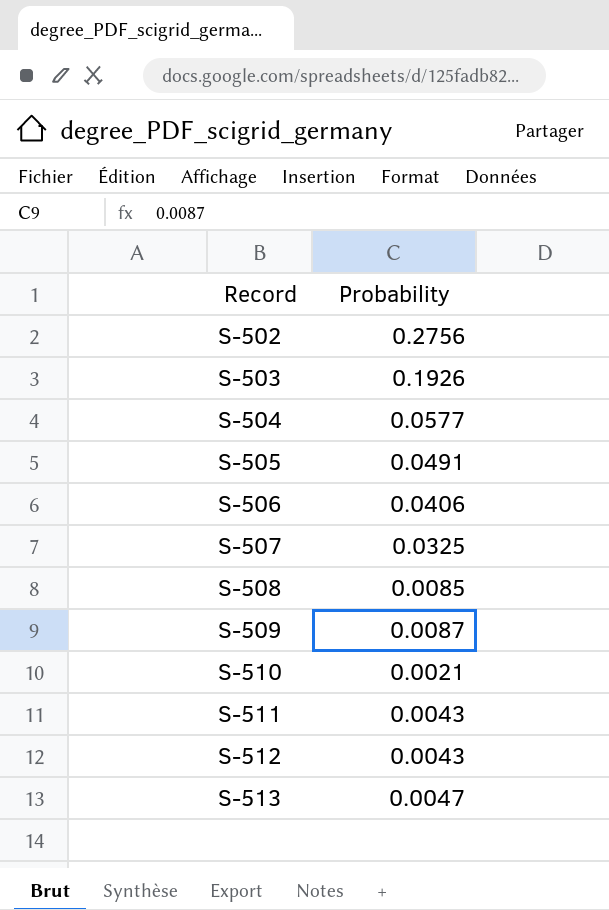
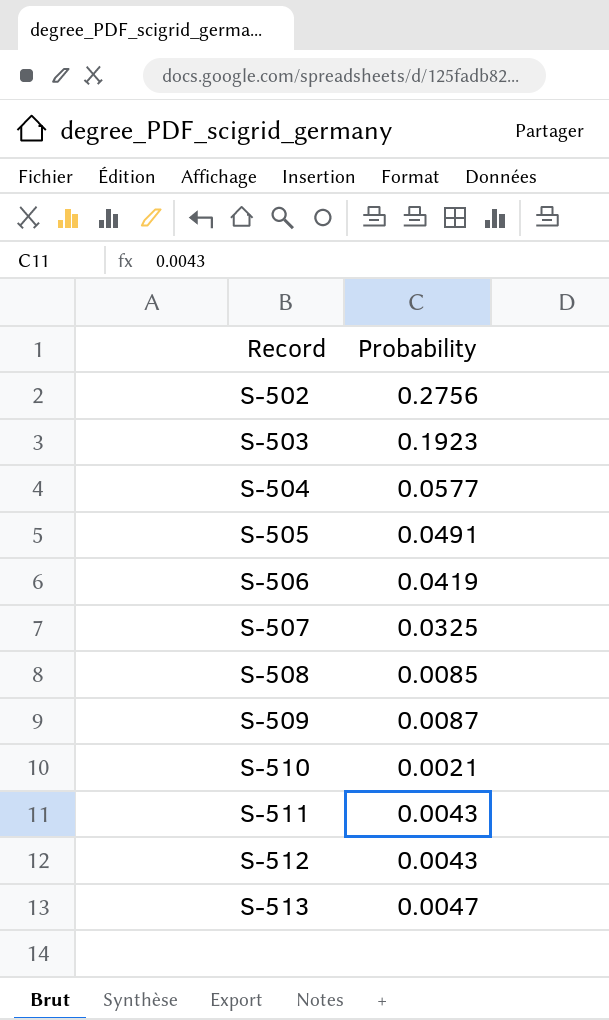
S-503 | Probability: 0.1926 -> 0.1923
S-506 | Probability: 0.0406 -> 0.0419

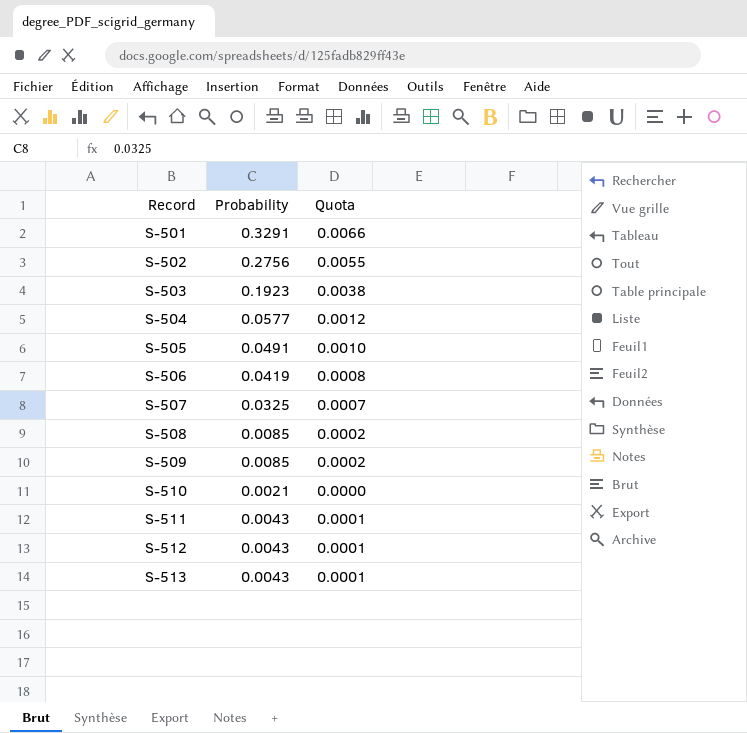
column Quota | formula: none -> [Probability] * 0.02
row S-501: none -> 0.3291 | 0.0066
S-509 | Probability: 0.0087 -> 0.0085
S-513 | Probability: 0.0047 -> 0.0043

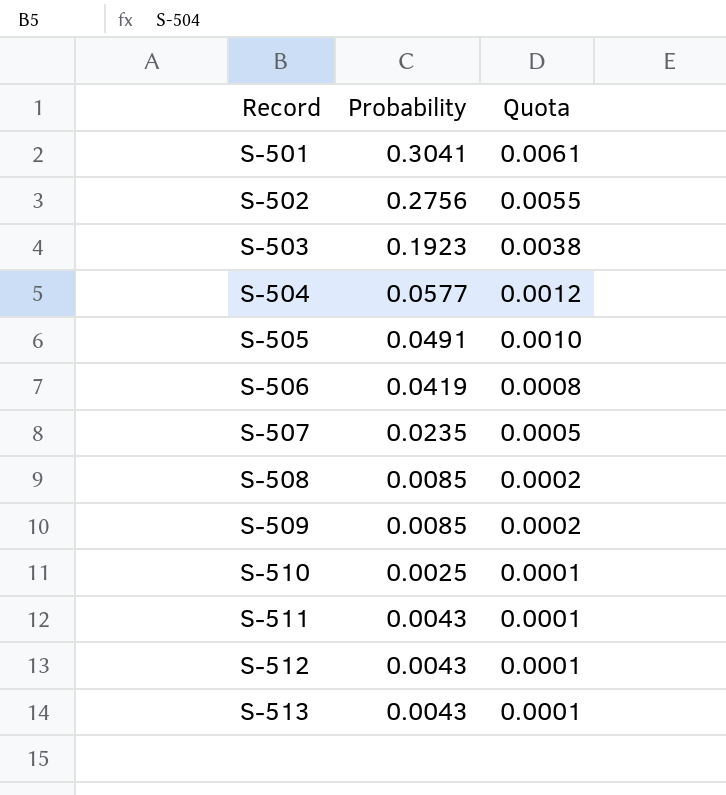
S-501 | Probability: 0.3291 -> 0.3041
S-501 | Quota: 0.0066 -> 0.0061
S-507 | Probability: 0.0325 -> 0.0235
S-507 | Quota: 0.0007 -> 0.0005
S-510 | Probability: 0.0021 -> 0.0025
S-510 | Quota: 0.0000 -> 0.0001

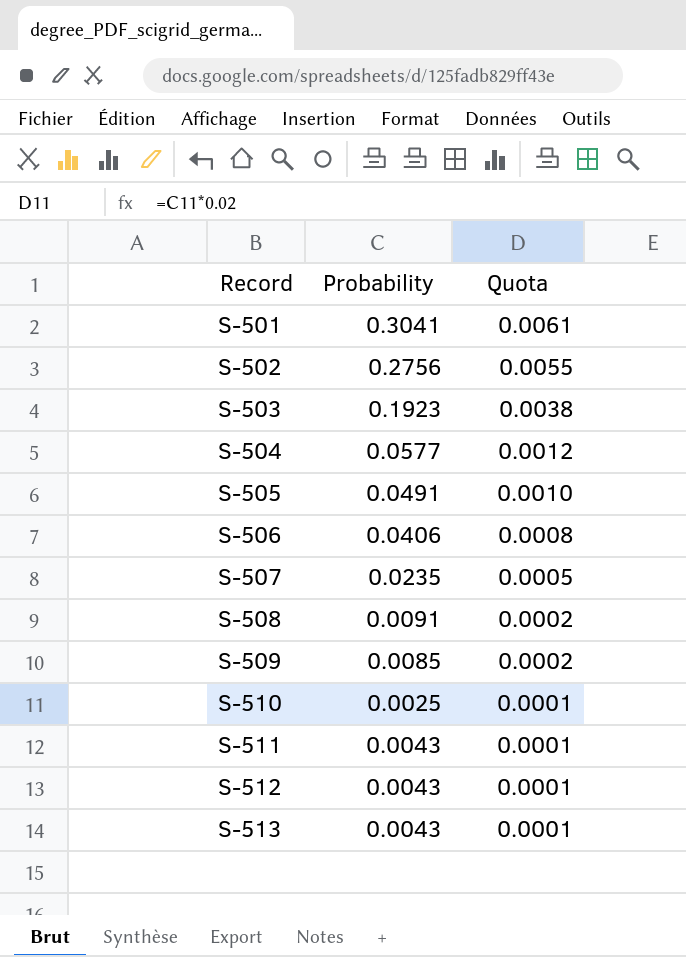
S-506 | Probability: 0.0419 -> 0.0406
S-508 | Probability: 0.0085 -> 0.0091

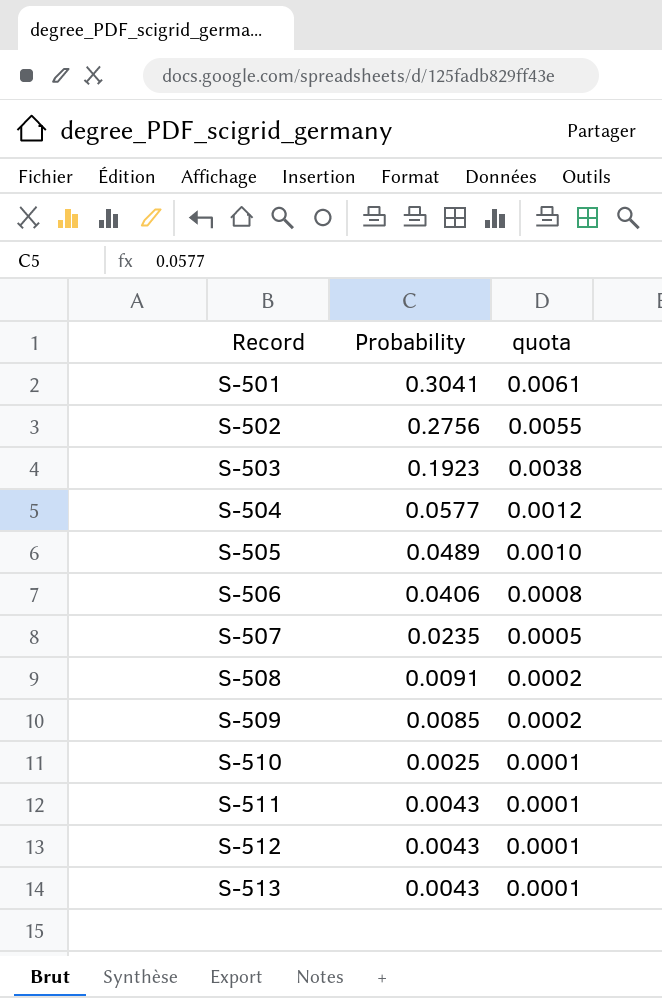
column name: Quota -> quota
S-505 | Probability: 0.0491 -> 0.0489

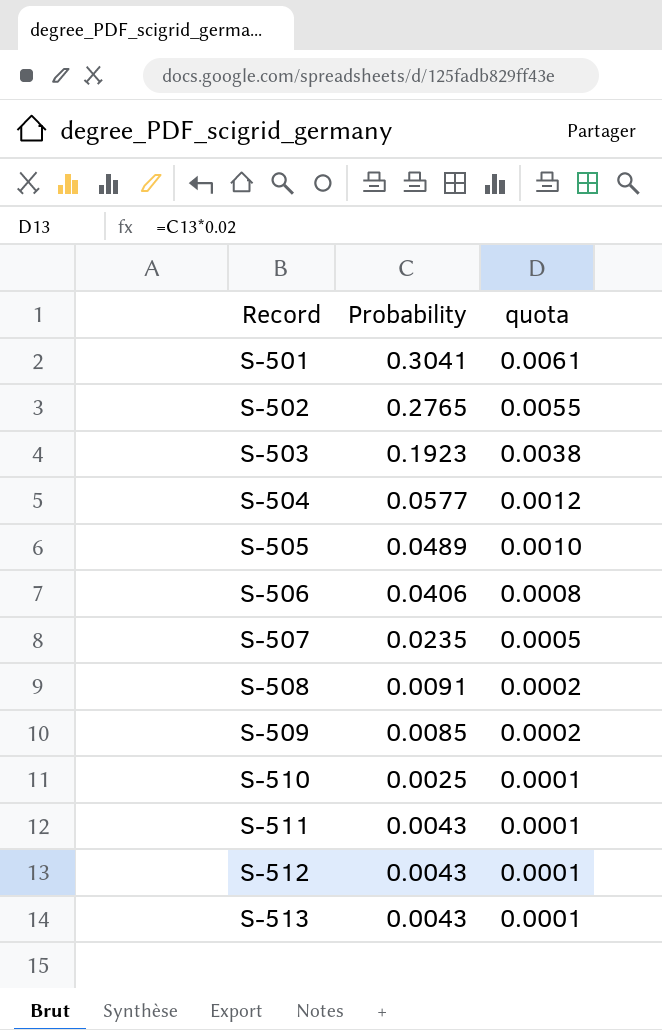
S-502 | Probability: 0.2756 -> 0.2765

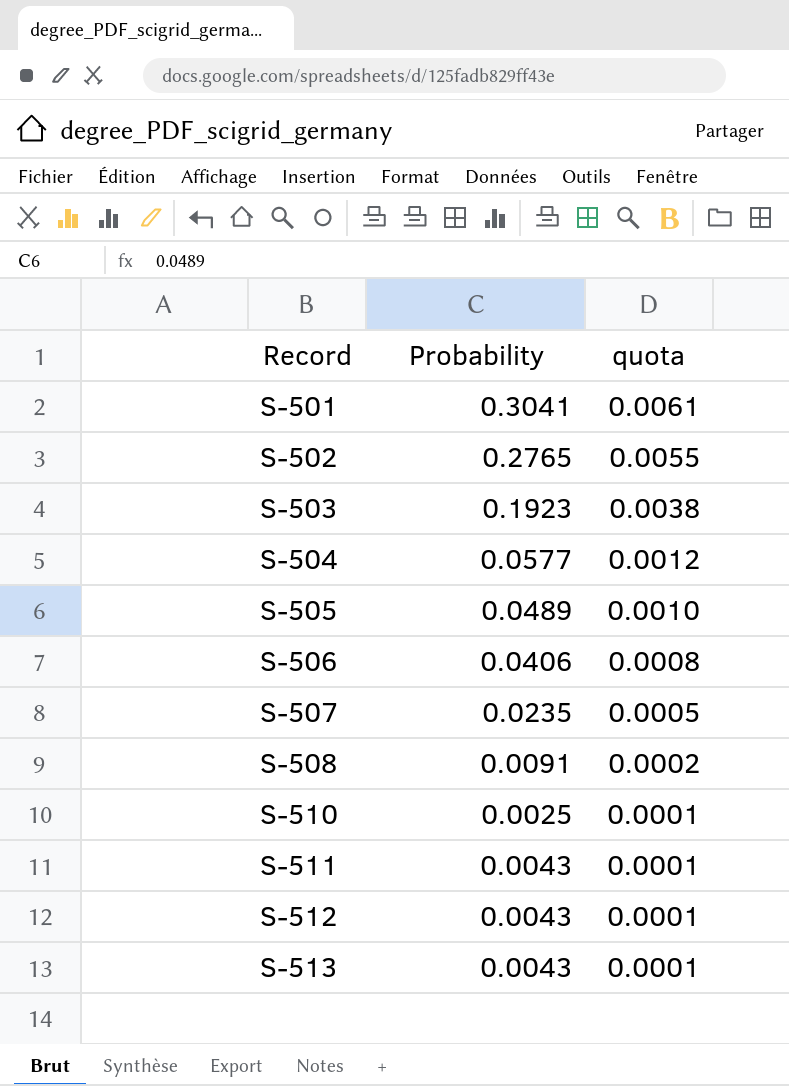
row S-509: 0.0085 | 0.0002 -> none

